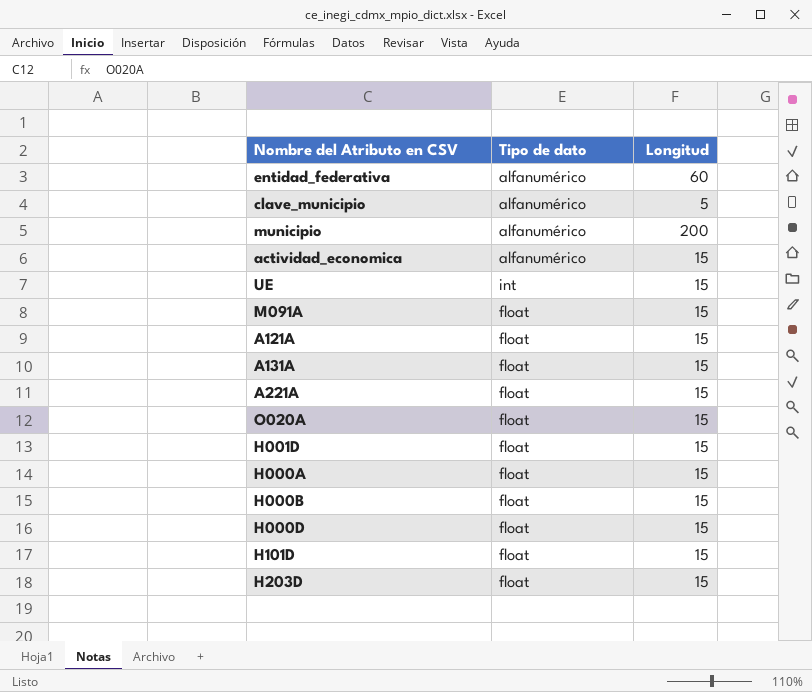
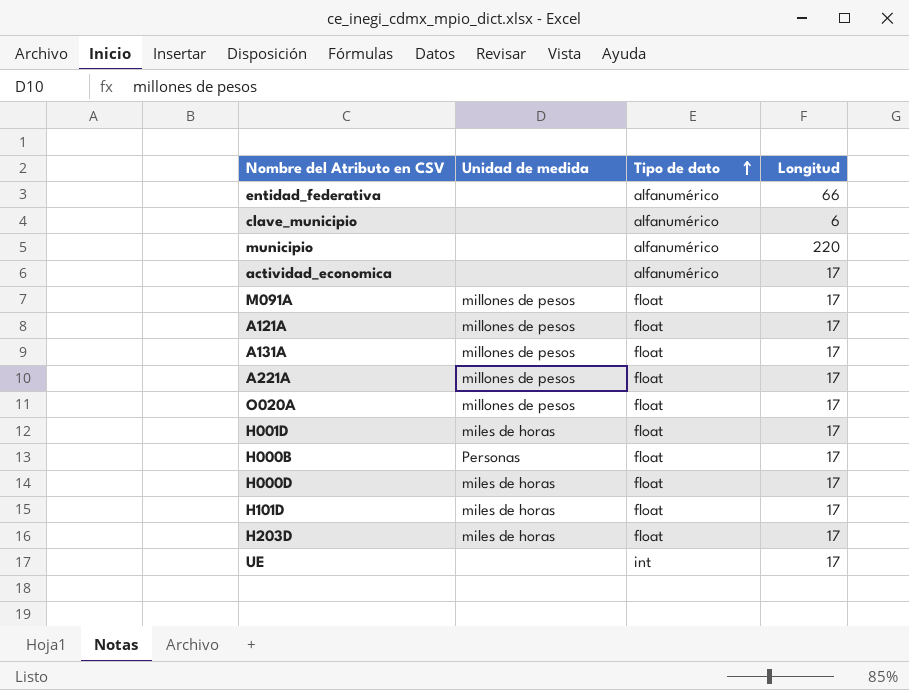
row order: none -> Tipo de dato ascending
column Unidad de medida | position: none -> 2
row H000A: float | 15 -> none
entidad_federativa | Longitud: 60 -> 66
clave_municipio | Longitud: 5 -> 6
municipio | Longitud: 200 -> 220
actividad_economica | Longitud: 15 -> 17
M091A | Longitud: 15 -> 17
A121A | Longitud: 15 -> 17
A131A | Longitud: 15 -> 17
A221A | Longitud: 15 -> 17
O020A | Longitud: 15 -> 17
H001D | Longitud: 15 -> 17
H000B | Longitud: 15 -> 17
H000D | Longitud: 15 -> 17
H101D | Longitud: 15 -> 17
H203D | Longitud: 15 -> 17
UE | Longitud: 15 -> 17

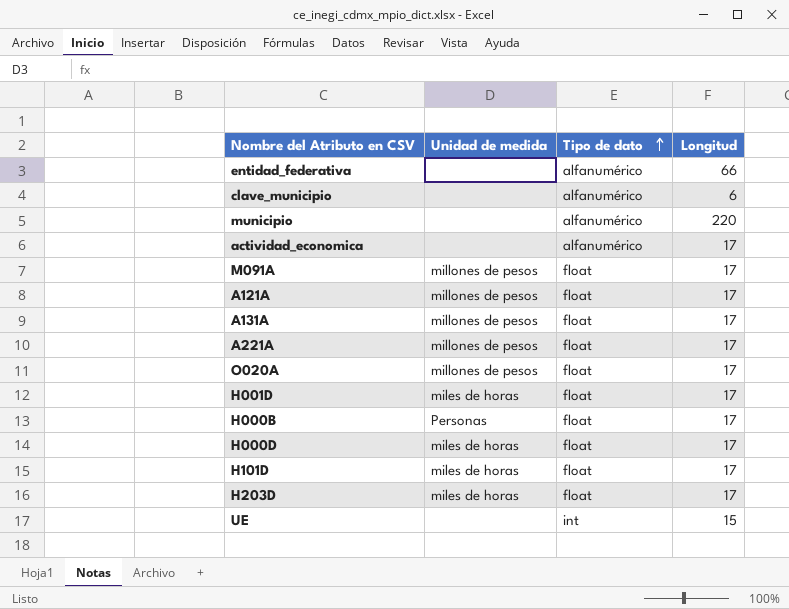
UE | Longitud: 17 -> 15

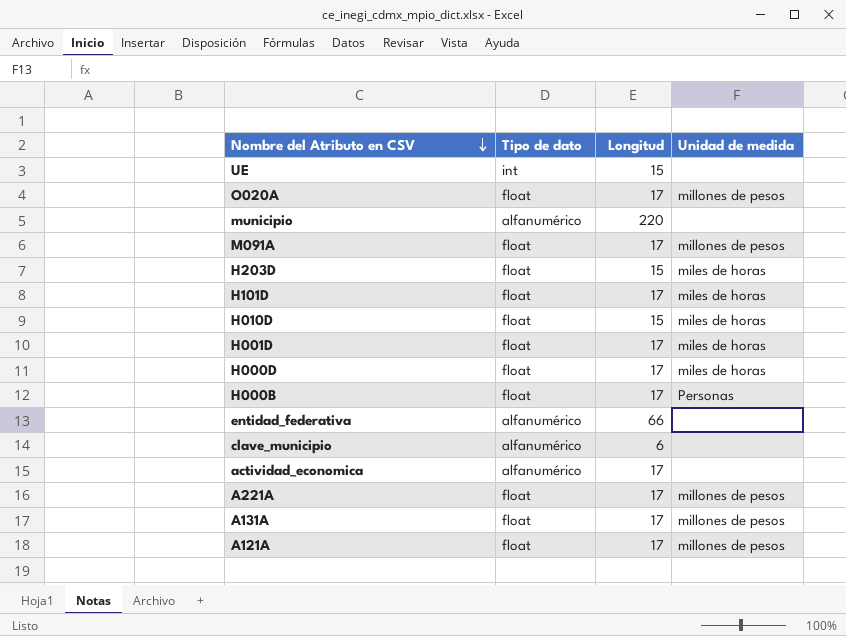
row order: Tipo de dato ascending -> Nombre del Atributo en CSV descending
column Unidad de medida | position: 2 -> 4
H203D | Longitud: 17 -> 15
row H010D: none -> float | 15 | miles de horas

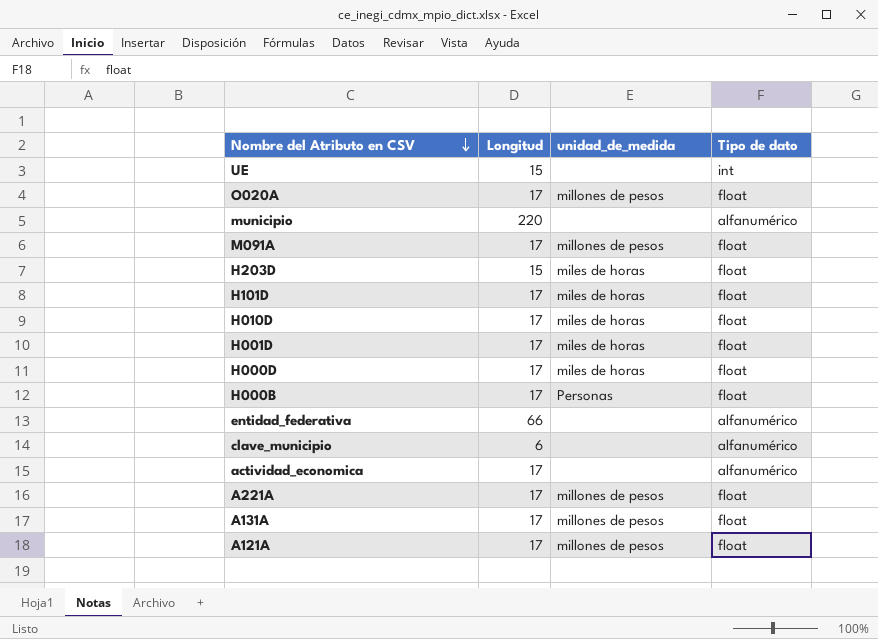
column name: Unidad de medida -> unidad_de_medida
column Tipo de dato | position: 2 -> 4
H010D | Longitud: 15 -> 17

